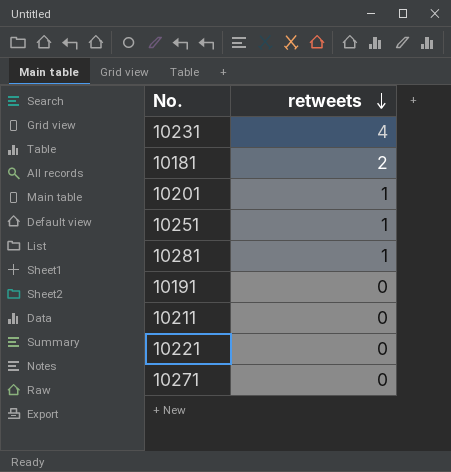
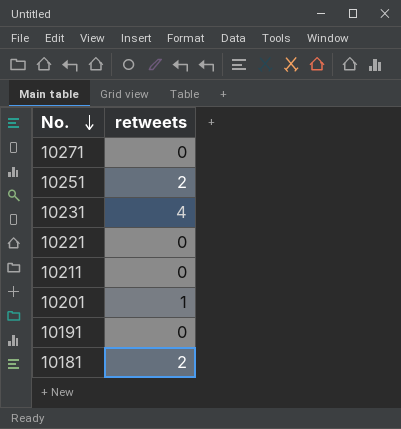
row order: retweets descending -> No. descending
row 10281: 1 -> none
10251 | retweets: 1 -> 2

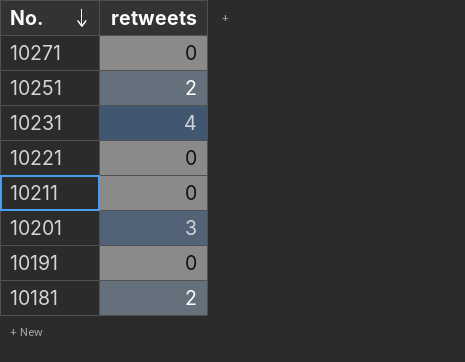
10201 | retweets: 1 -> 3

